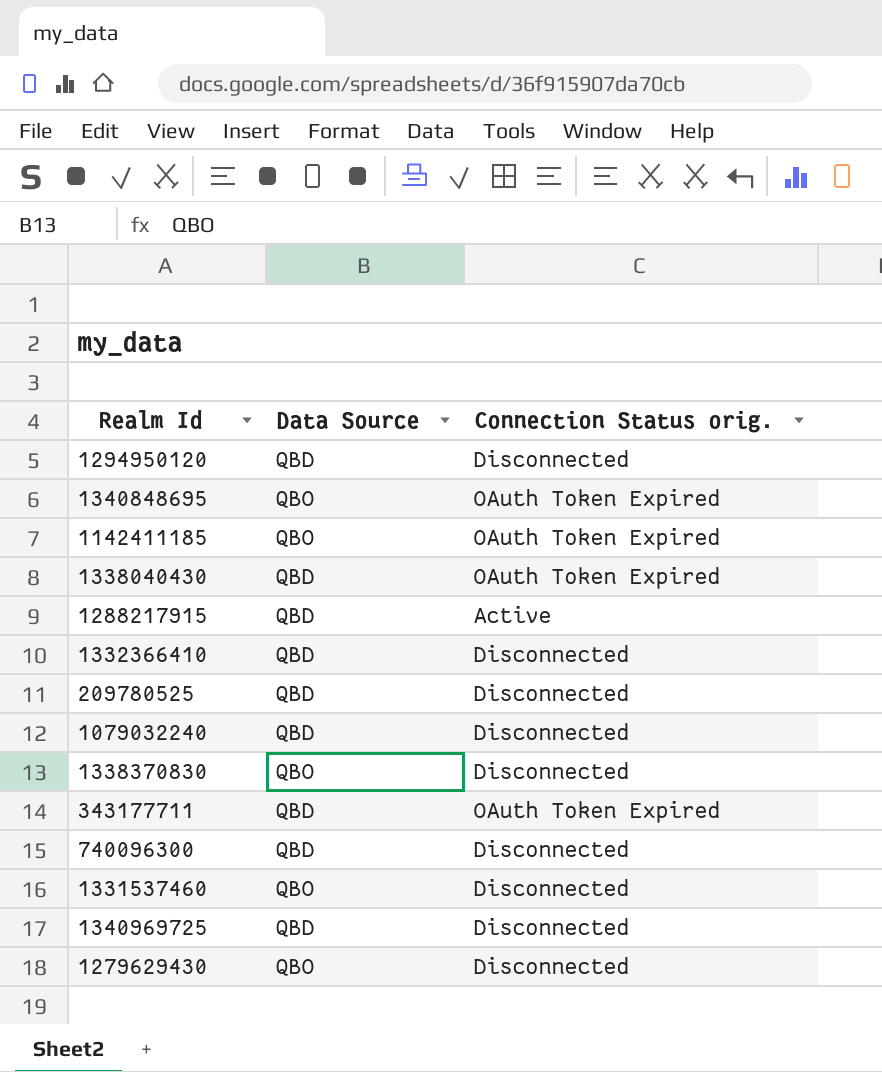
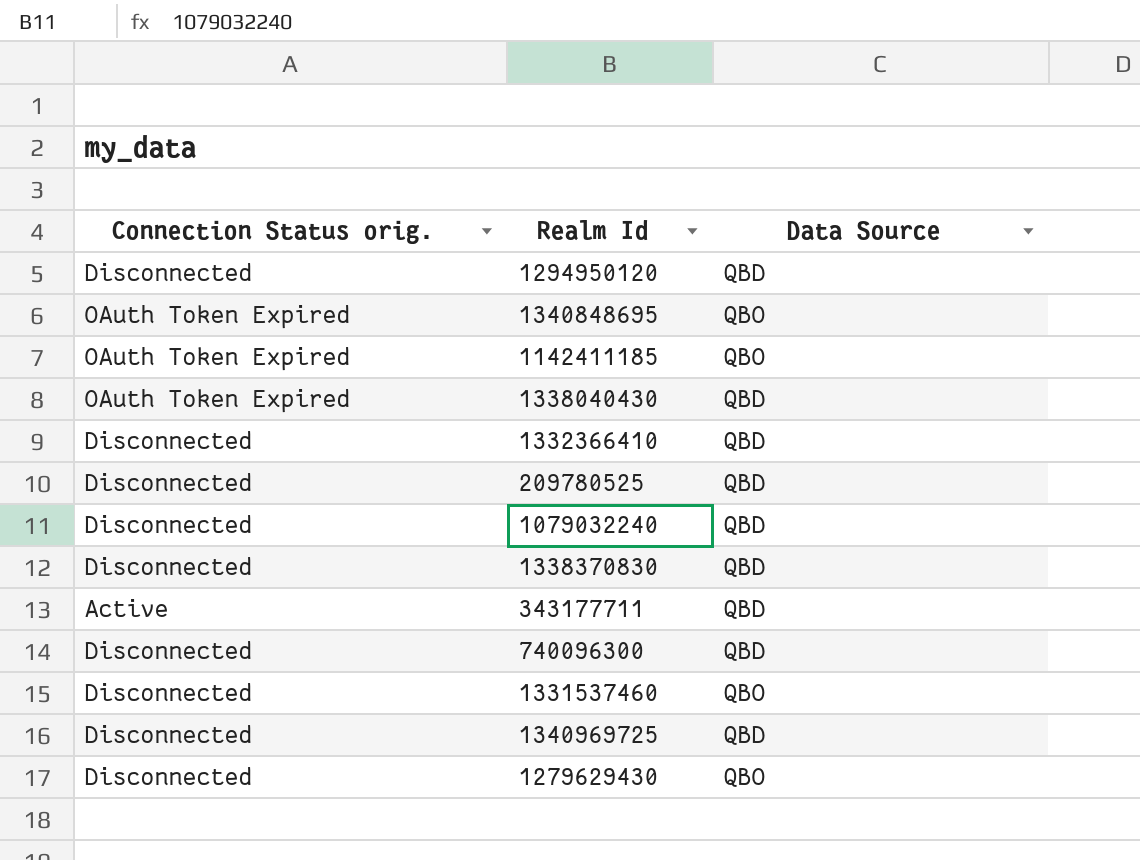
column Connection Status orig. | position: 3 -> 1
row 1288217915: QBD | Active -> none
1338370830 | Data Source: QBO -> QBD
343177711 | Connection Status orig.: OAuth Token Expired -> Active

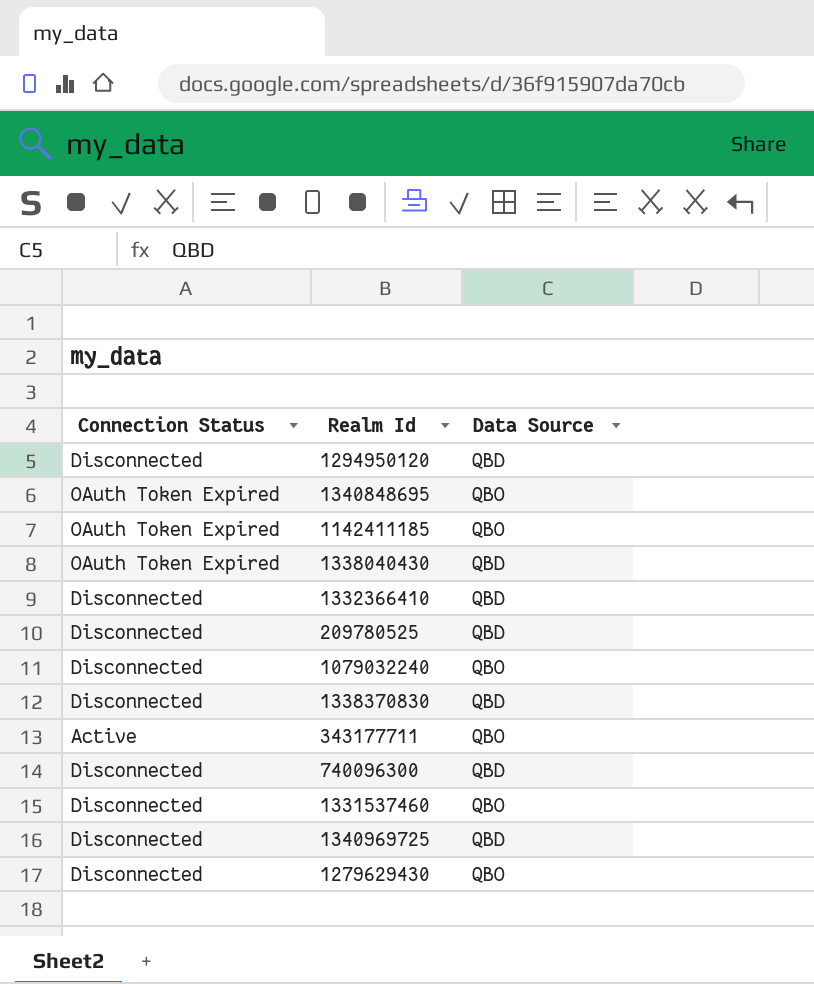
column name: Connection Status orig. -> Connection Status
1079032240 | Data Source: QBD -> QBO
343177711 | Data Source: QBD -> QBO

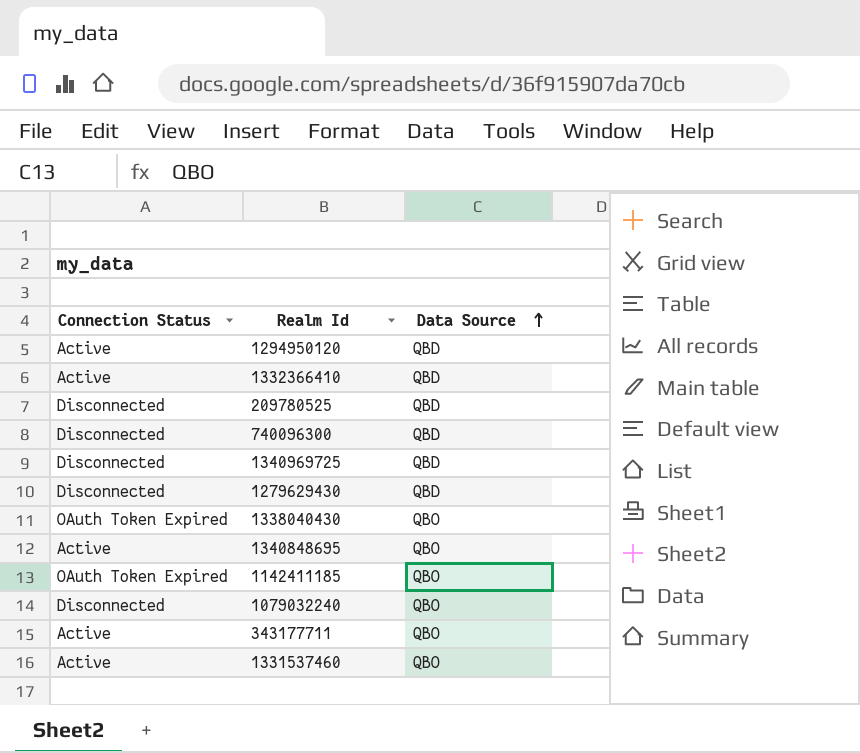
row order: none -> Data Source ascending
row 1338370830: Disconnected | QBD -> none
1294950120 | Connection Status: Disconnected -> Active
1332366410 | Connection Status: Disconnected -> Active
1279629430 | Data Source: QBO -> QBD
1338040430 | Data Source: QBD -> QBO
1340848695 | Connection Status: OAuth Token Expired -> Active
1331537460 | Connection Status: Disconnected -> Active

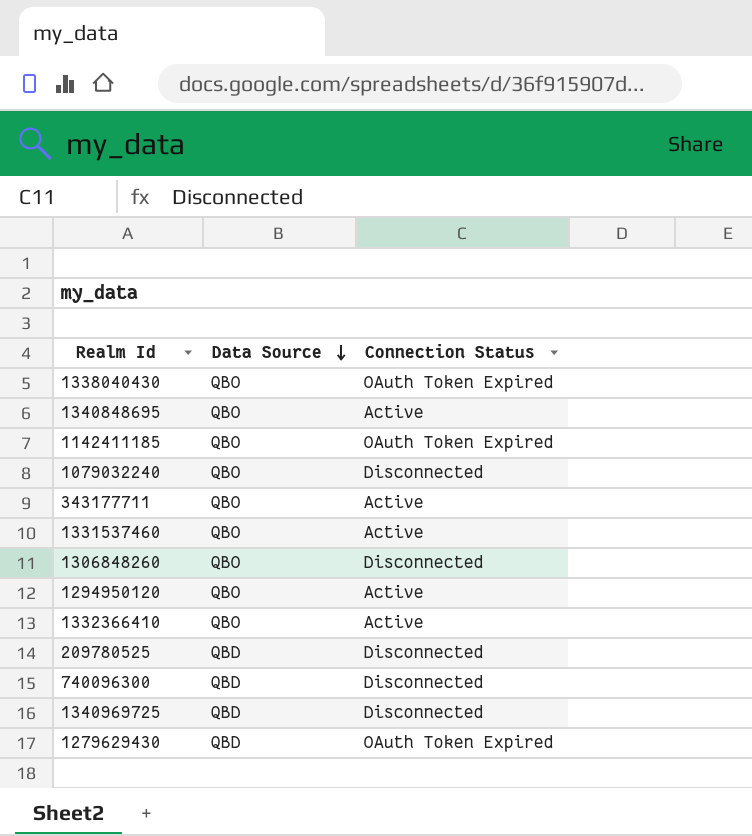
row order: Data Source ascending -> Data Source descending
column Connection Status | position: 1 -> 3
row 1306848260: none -> QBO | Disconnected
1294950120 | Data Source: QBD -> QBO
1332366410 | Data Source: QBD -> QBO
1279629430 | Connection Status: Disconnected -> OAuth Token Expired

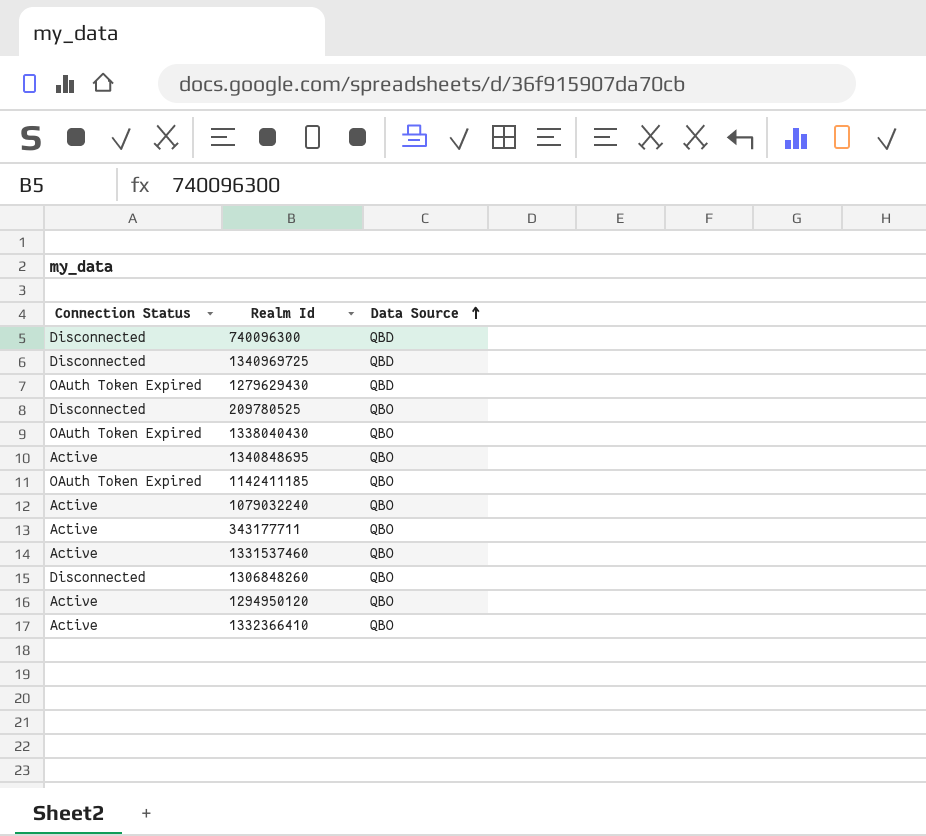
row order: Data Source descending -> Data Source ascending
column Connection Status | position: 3 -> 1
209780525 | Data Source: QBD -> QBO
1079032240 | Connection Status: Disconnected -> Active

